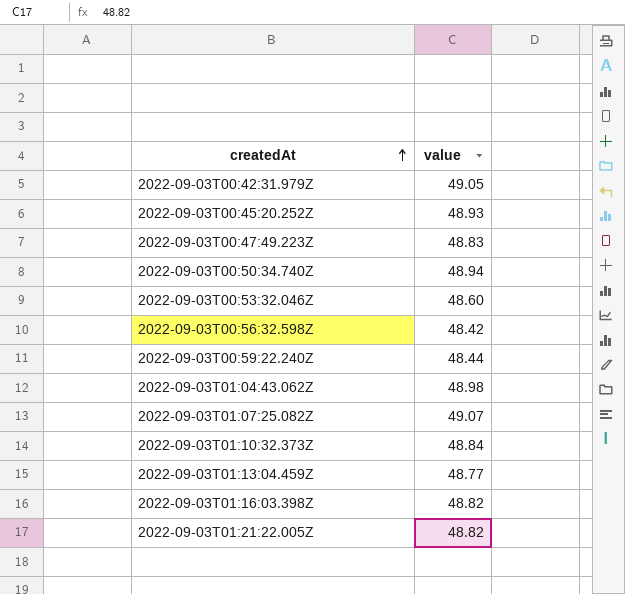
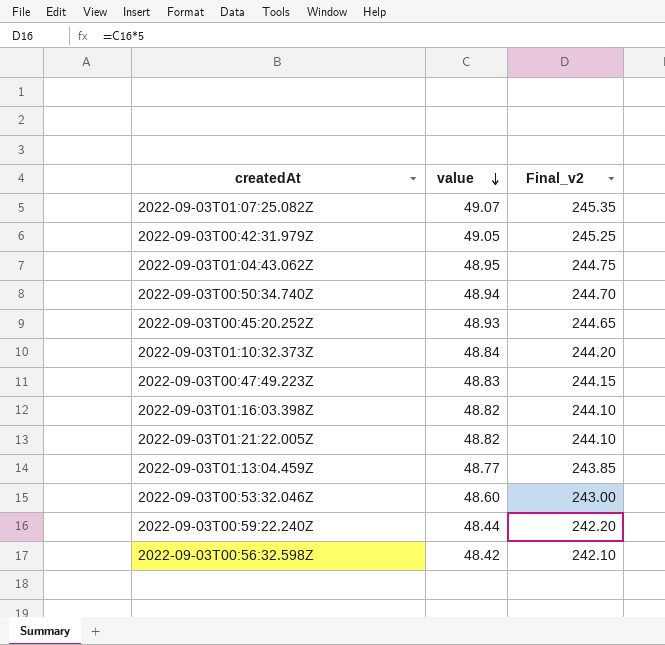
row order: createdAt ascending -> value descending
column Final_v2 | formula: none -> [value] * 5
2022-09-03T01:04:43.062Z | value: 48.98 -> 48.95

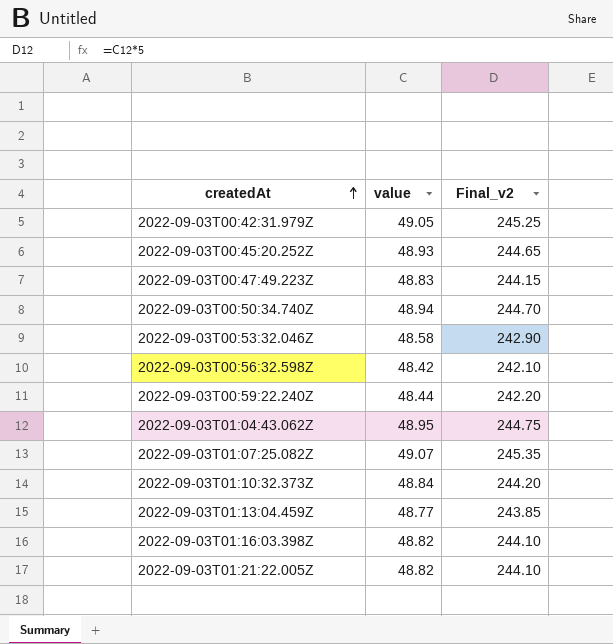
row order: value descending -> createdAt ascending
2022-09-03T00:53:32.046Z | value: 48.60 -> 48.58
2022-09-03T00:53:32.046Z | Final_v2: 243.00 -> 242.90

